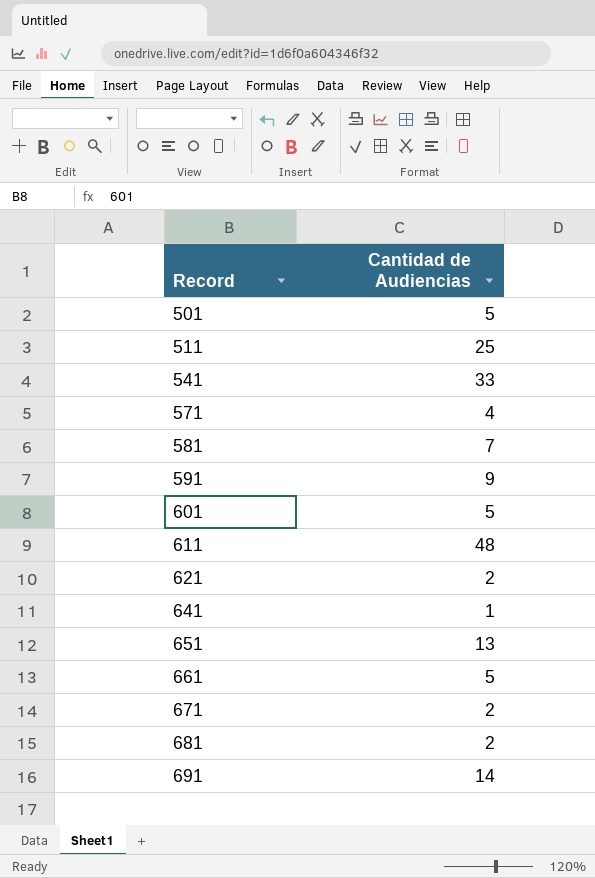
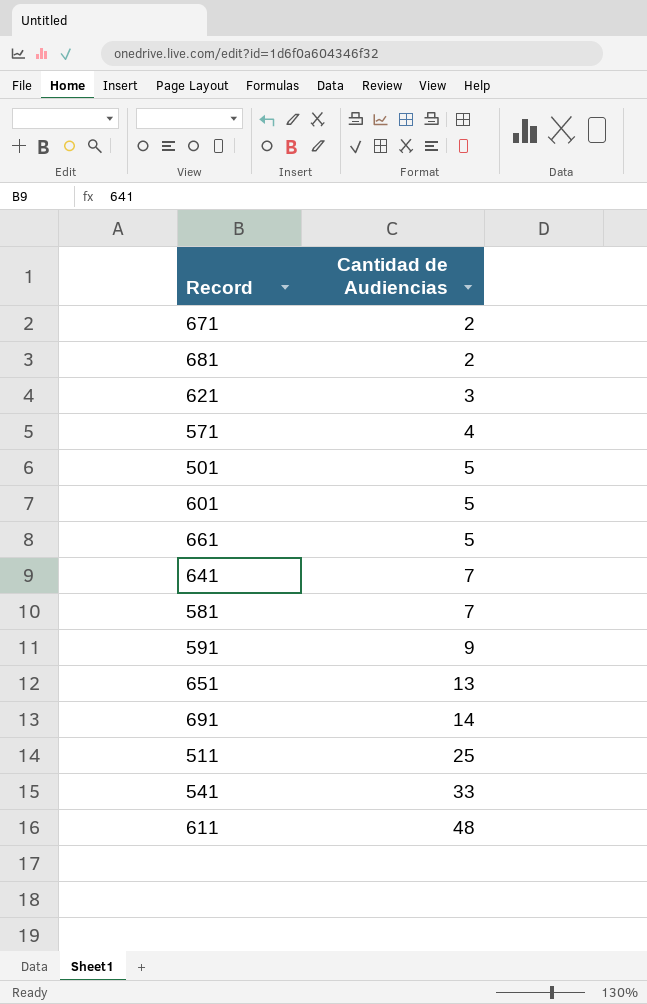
row order: Record ascending -> Cantidad de Audiencias ascending
621 | Cantidad de Audiencias: 2 -> 3
641 | Cantidad de Audiencias: 1 -> 7

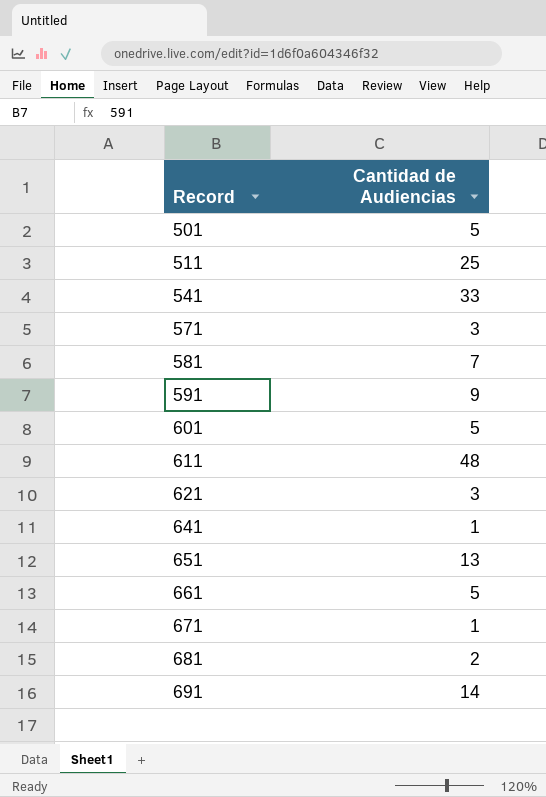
row order: Cantidad de Audiencias ascending -> Record ascending
571 | Cantidad de Audiencias: 4 -> 3
641 | Cantidad de Audiencias: 7 -> 1
671 | Cantidad de Audiencias: 2 -> 1

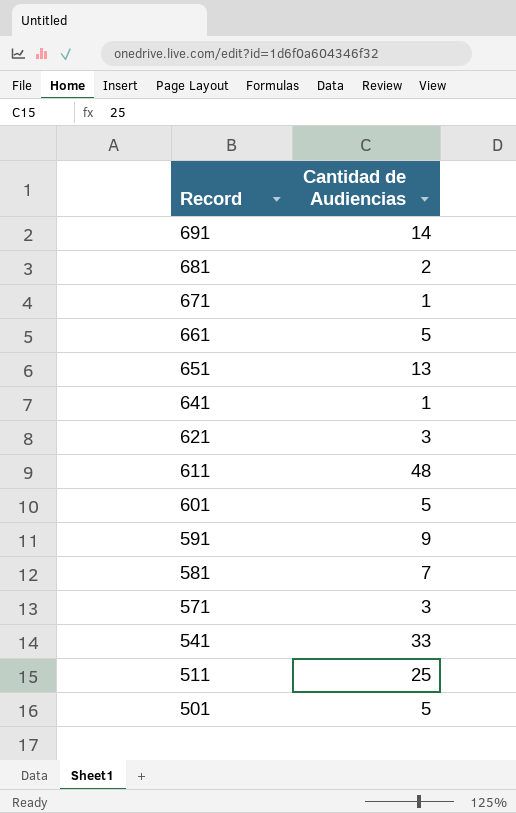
row order: Record ascending -> Record descending

